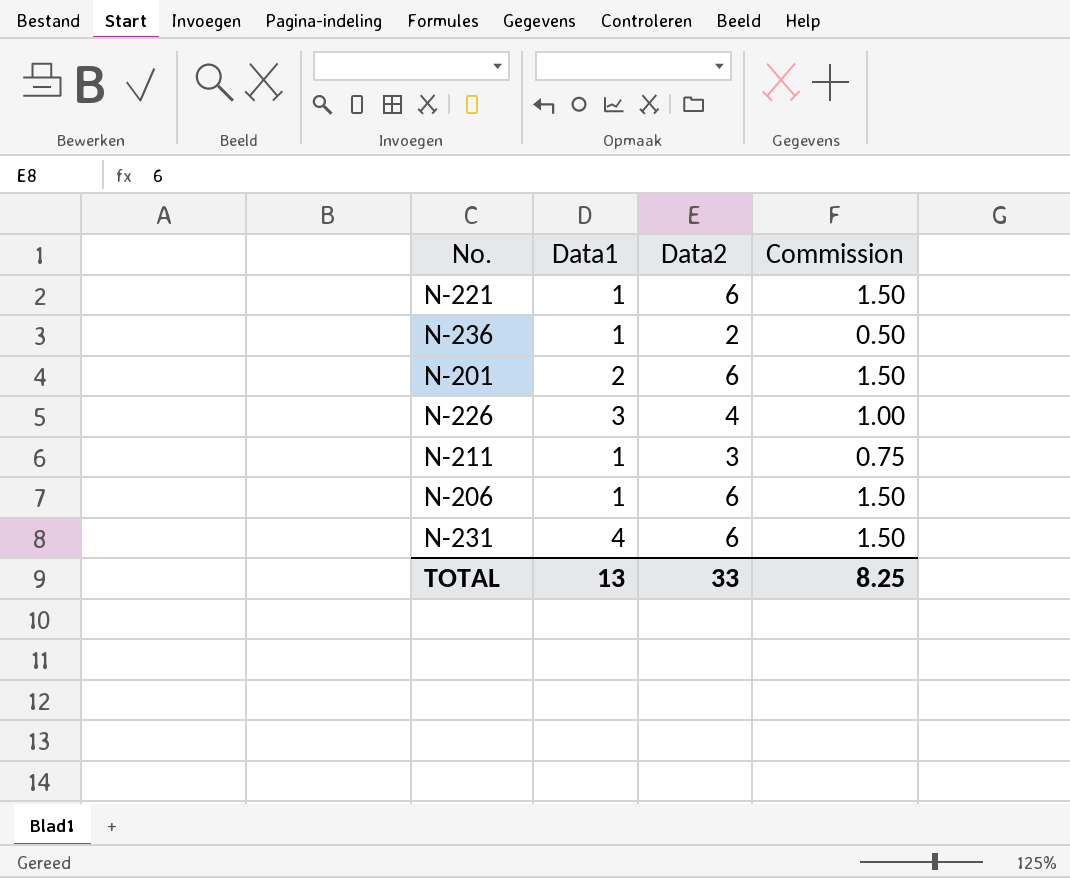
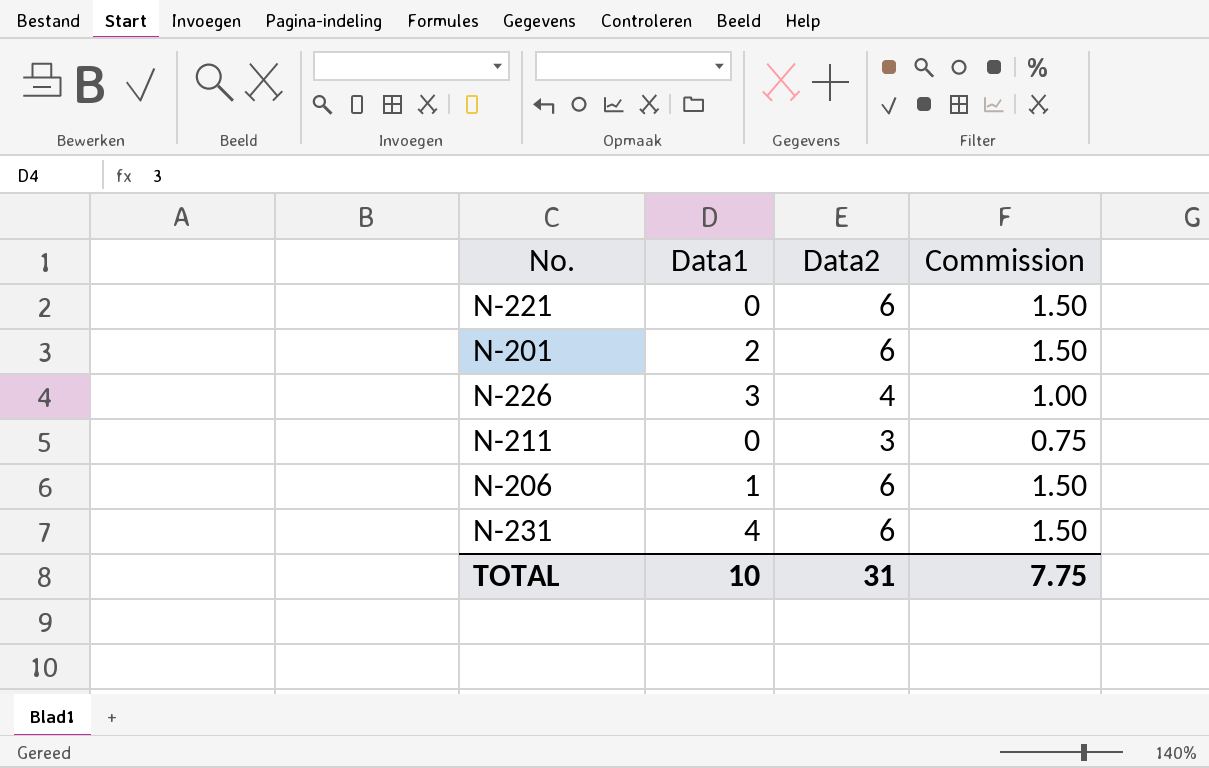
row N-236: 1 | 2 | 0.50 -> none
N-221 | Data1: 1 -> 0
N-211 | Data1: 1 -> 0
TOTAL | Data1: 13 -> 10
TOTAL | Data2: 33 -> 31
TOTAL | Commission: 8.25 -> 7.75

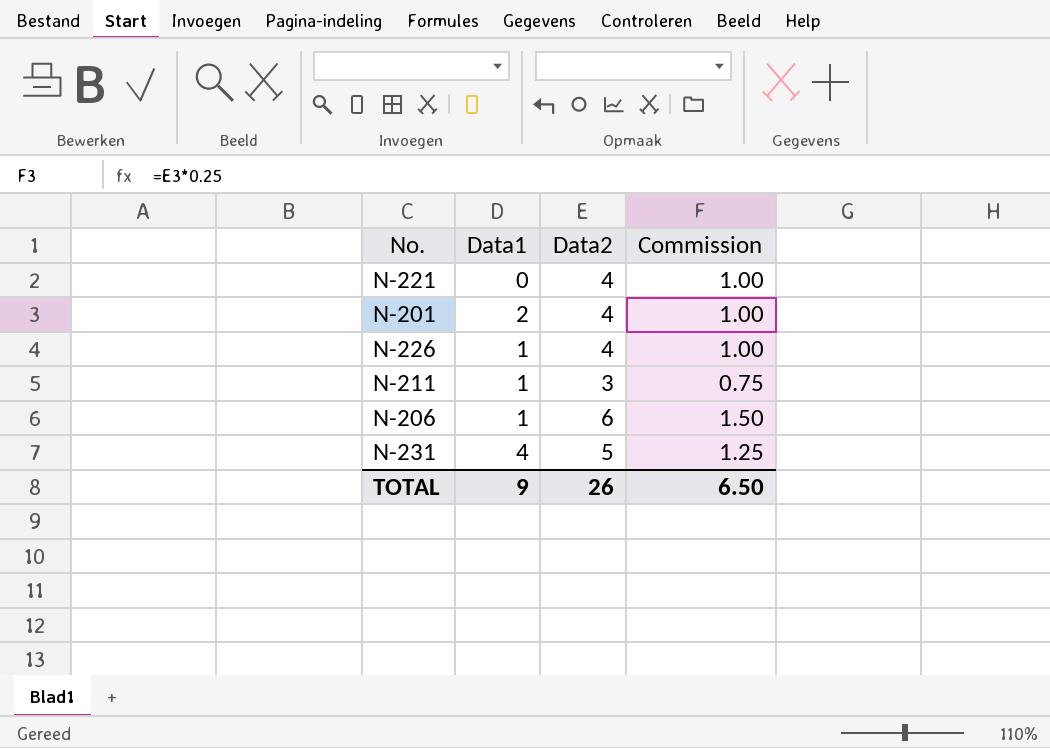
N-221 | Data2: 6 -> 4
N-221 | Commission: 1.50 -> 1.00
N-201 | Data2: 6 -> 4
N-201 | Commission: 1.50 -> 1.00
N-226 | Data1: 3 -> 1
N-211 | Data1: 0 -> 1
N-231 | Data2: 6 -> 5
N-231 | Commission: 1.50 -> 1.25
TOTAL | Data1: 10 -> 9
TOTAL | Data2: 31 -> 26
TOTAL | Commission: 7.75 -> 6.50

